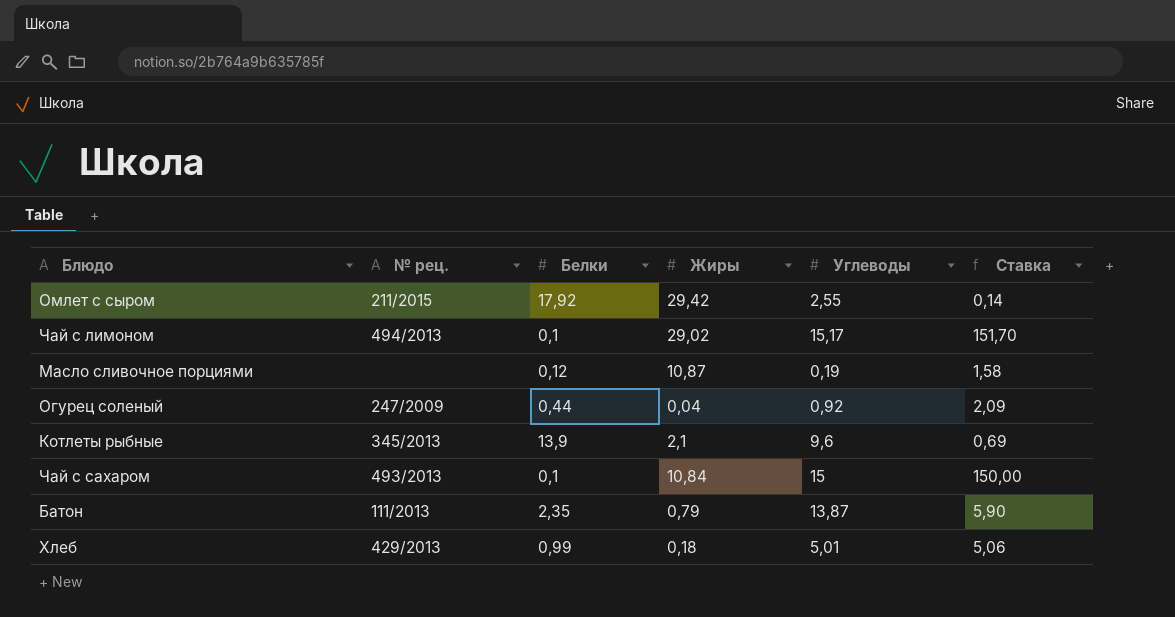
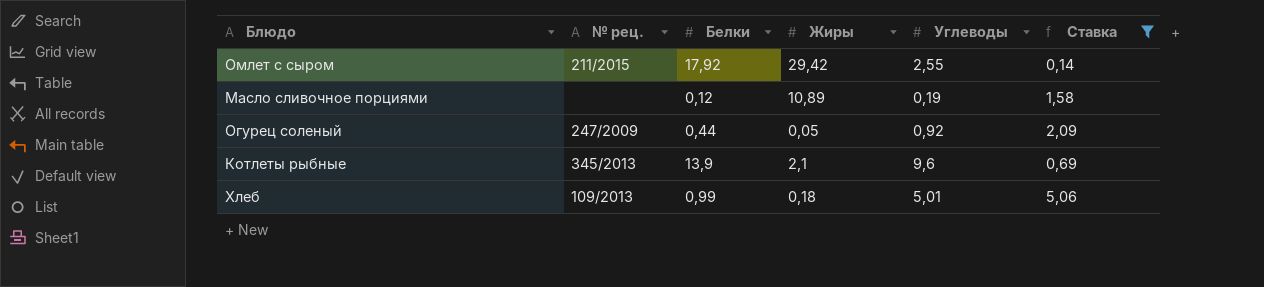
filter: none -> Ставка <= 5,06
Масло сливочное порциями | Жиры: 10,87 -> 10,89
Огурец соленый | Жиры: 0,04 -> 0,05
Хлеб | № рец.: 429/2013 -> 109/2013

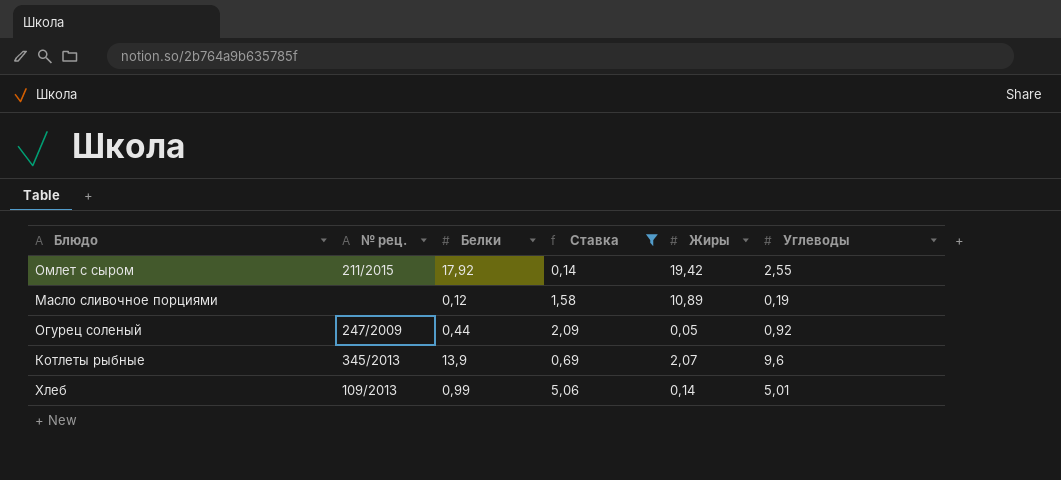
column Ставка | position: 6 -> 4
Омлет с сыром | Жиры: 29,42 -> 19,42
Котлеты рыбные | Жиры: 2,1 -> 2,07
Хлеб | Жиры: 0,18 -> 0,14

